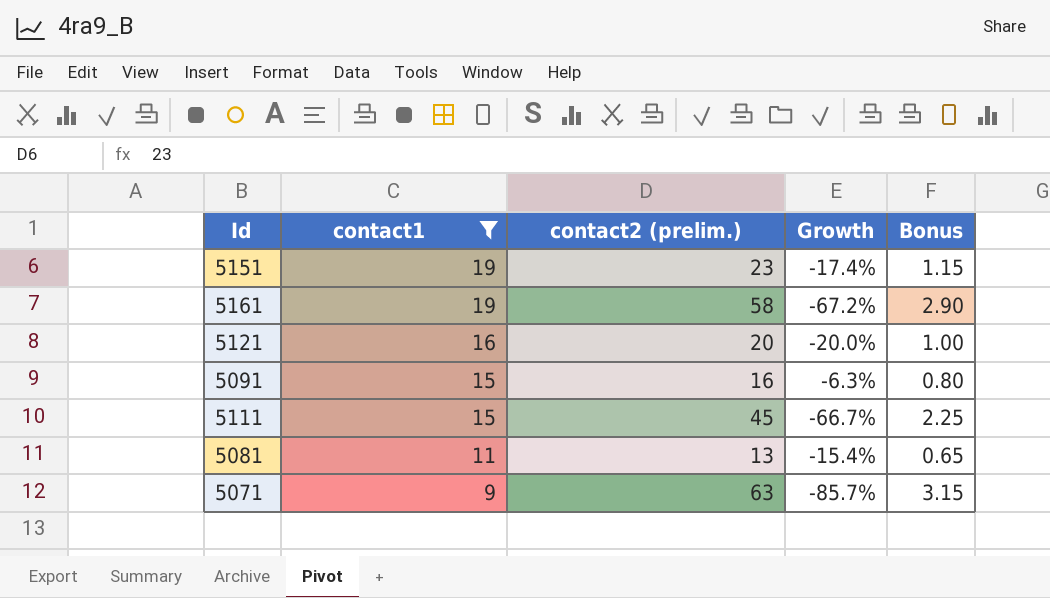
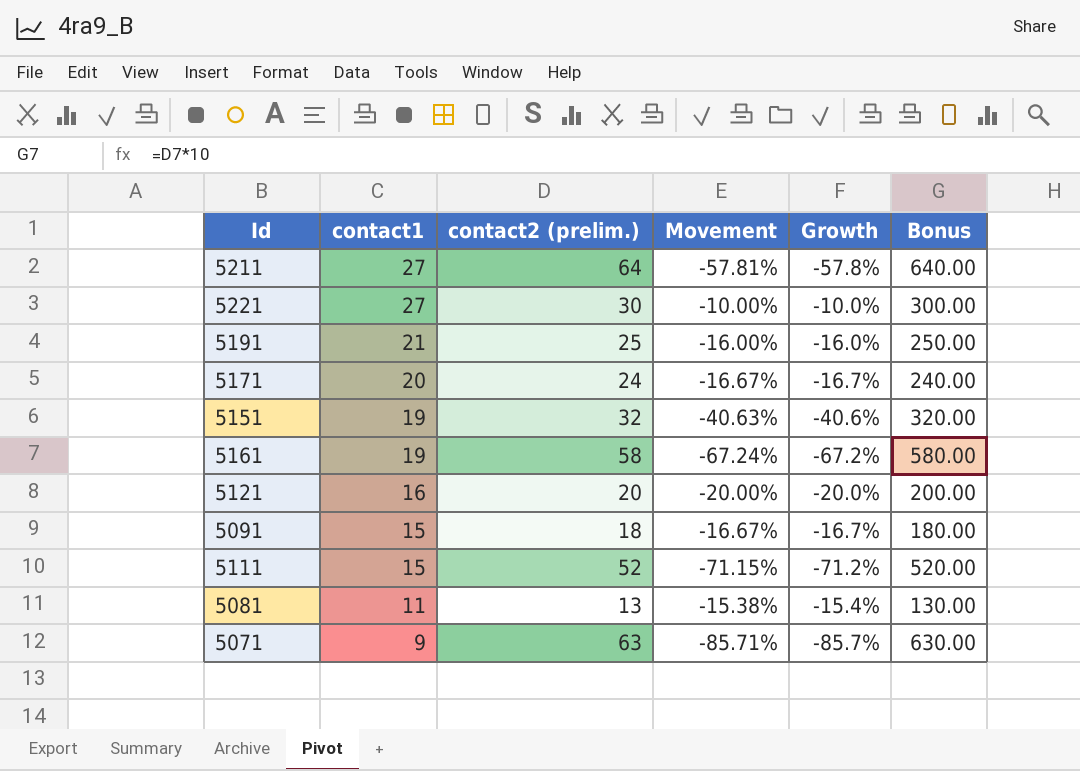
filter: contact1 <= 19 -> none
column Movement | formula: none -> ([contact1] - [contact2 (prelim.)]) / [contact2 (prelim.)]
column Bonus | formula: [contact2 (prelim.)] * 0.05 -> [contact2 (prelim.)] * 10
5151 | contact2 (prelim.): 23 -> 32
5151 | Growth: -17.4% -> -40.6%
5091 | contact2 (prelim.): 16 -> 18
5091 | Growth: -6.3% -> -16.7%
5111 | contact2 (prelim.): 45 -> 52
5111 | Growth: -66.7% -> -71.2%

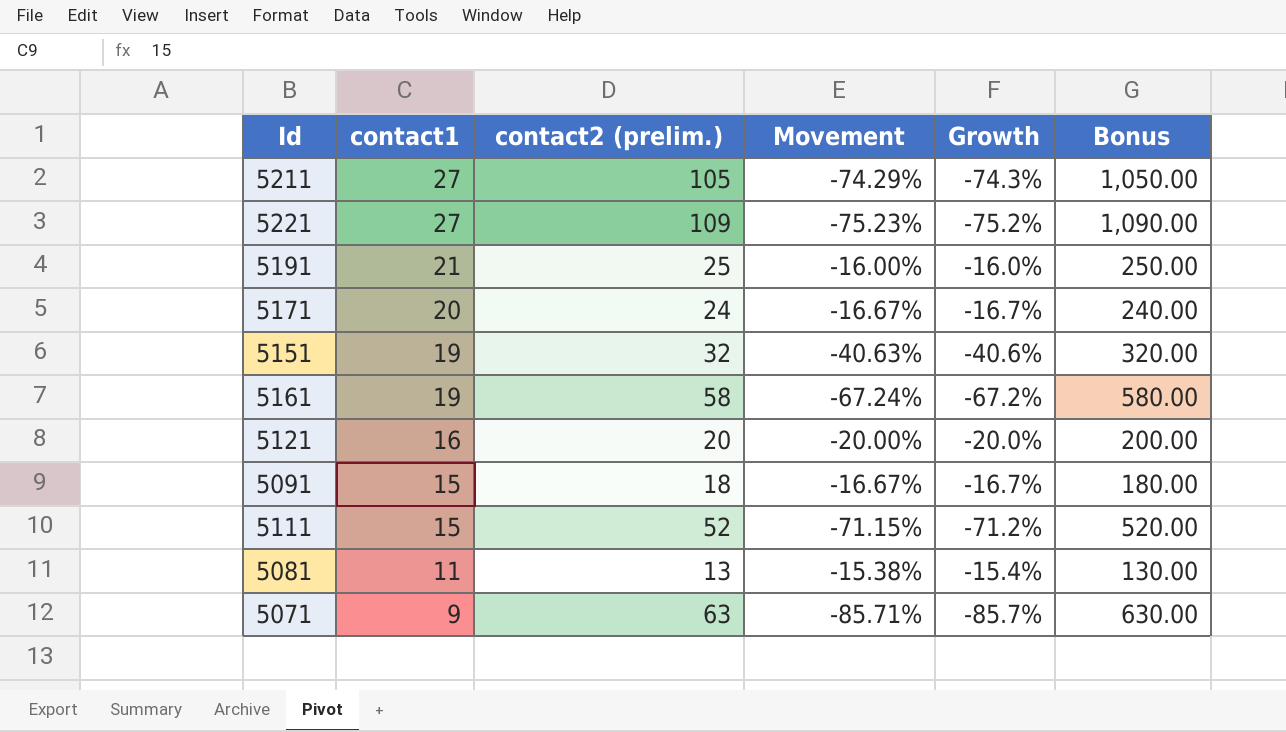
5211 | contact2 (prelim.): 64 -> 105
5211 | Movement: -57.81% -> -74.29%
5211 | Growth: -57.8% -> -74.3%
5211 | Bonus: 640.00 -> 1,050.00
5221 | contact2 (prelim.): 30 -> 109
5221 | Movement: -10.00% -> -75.23%
5221 | Growth: -10.0% -> -75.2%
5221 | Bonus: 300.00 -> 1,090.00

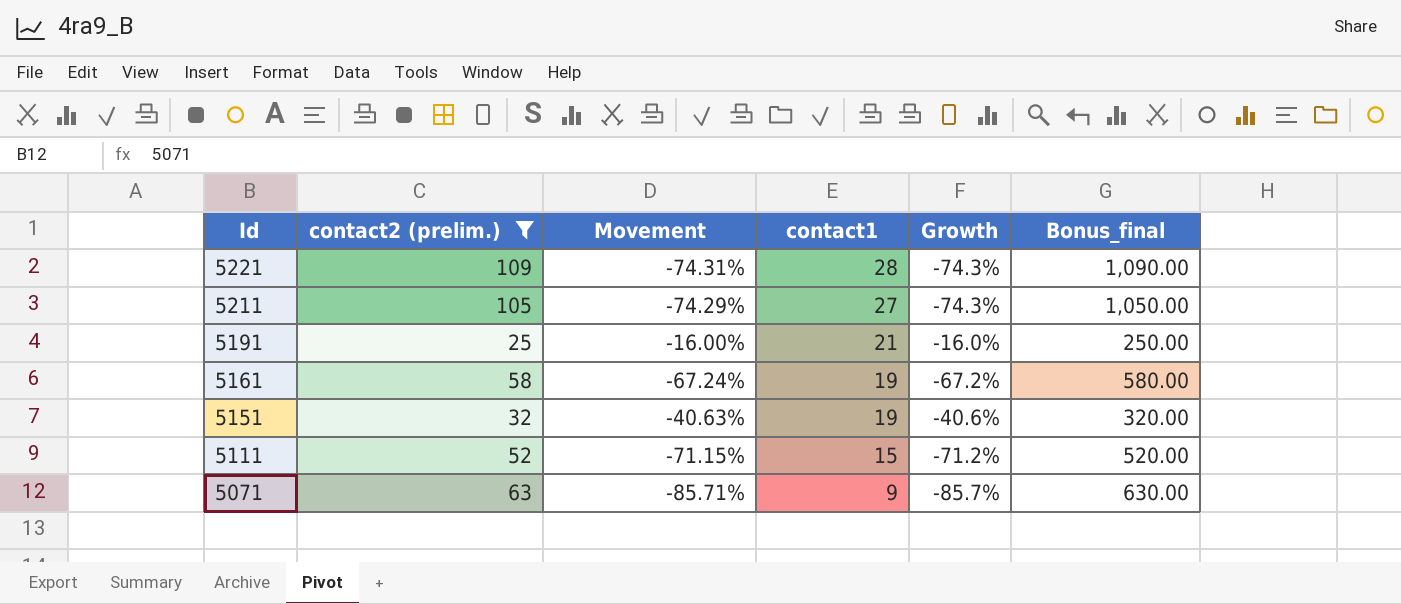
filter: none -> contact2 (prelim.) >= 25
row order: contact1 descending -> Id descending
column contact1 | position: 2 -> 4
column name: Bonus -> Bonus_final
5221 | Movement: -75.23% -> -74.31%
5221 | contact1: 27 -> 28
5221 | Growth: -75.2% -> -74.3%

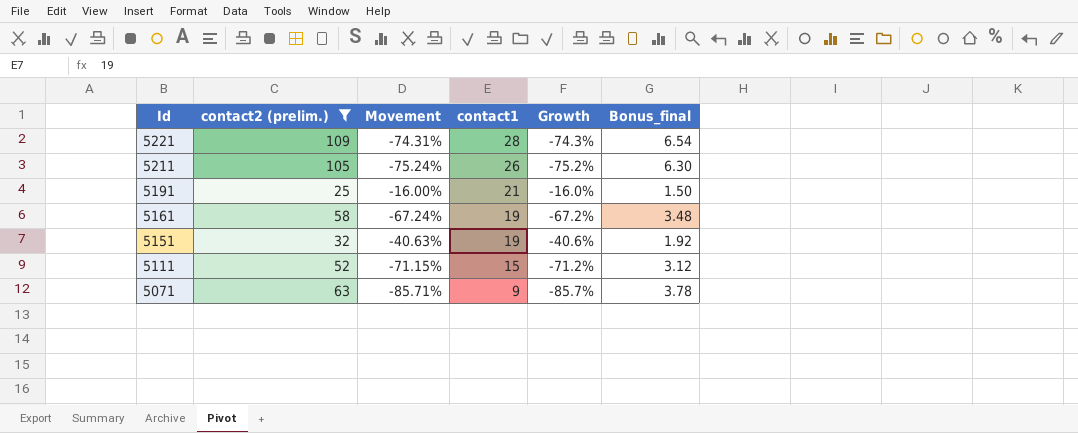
column Bonus_final | formula: [contact2 (prelim.)] * 10 -> [contact2 (prelim.)] * 0.06
5211 | Movement: -74.29% -> -75.24%
5211 | contact1: 27 -> 26
5211 | Growth: -74.3% -> -75.2%

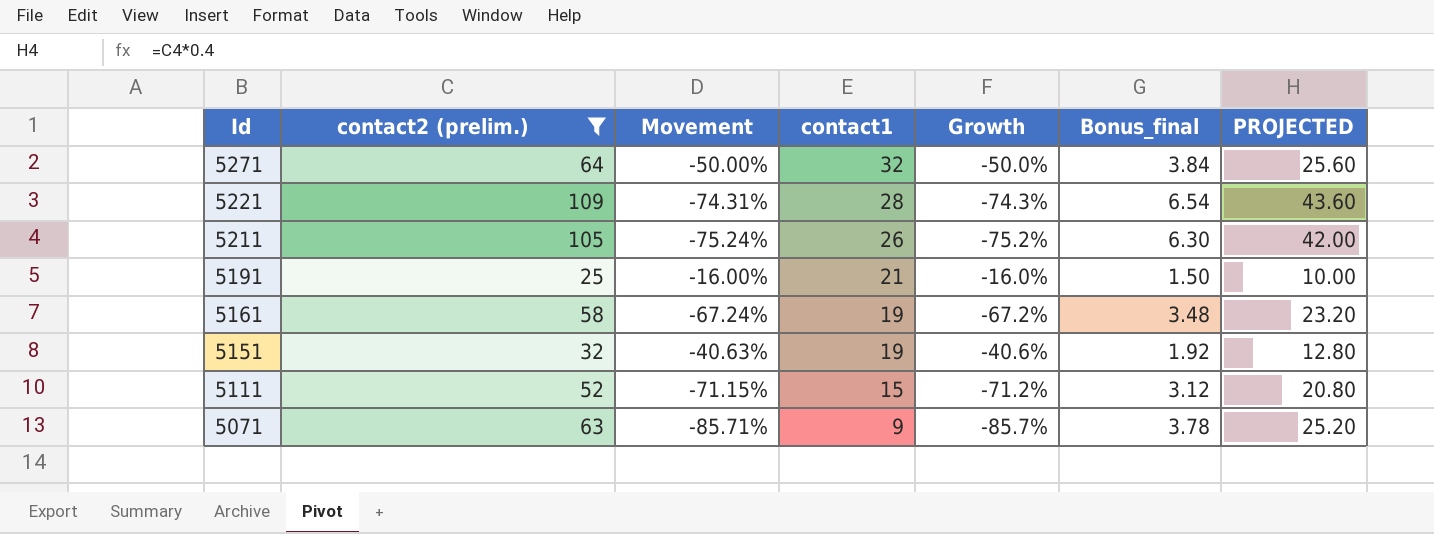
column PROJECTED | formula: none -> [contact2 (prelim.)] * 0.4
row 5271: none -> 64 | -50.00% | 32 | -50.0% | 3.84 | 25.60

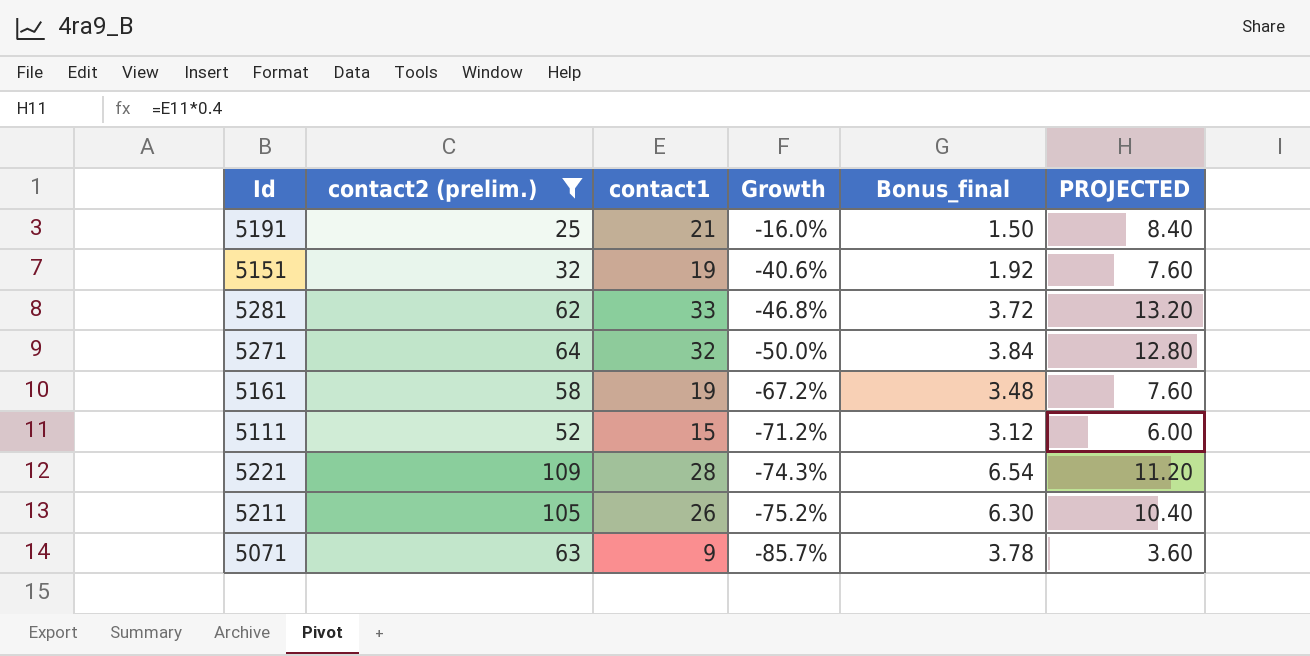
row order: Id descending -> Growth descending
column Movement | formula: ([contact1] - [contact2 (prelim.)]) / [contact2 (prelim.)] -> none
column PROJECTED | formula: [contact2 (prelim.)] * 0.4 -> [contact1] * 0.4
row 5281: none -> 62 | 33 | -46.8% | 3.72 | 13.20

